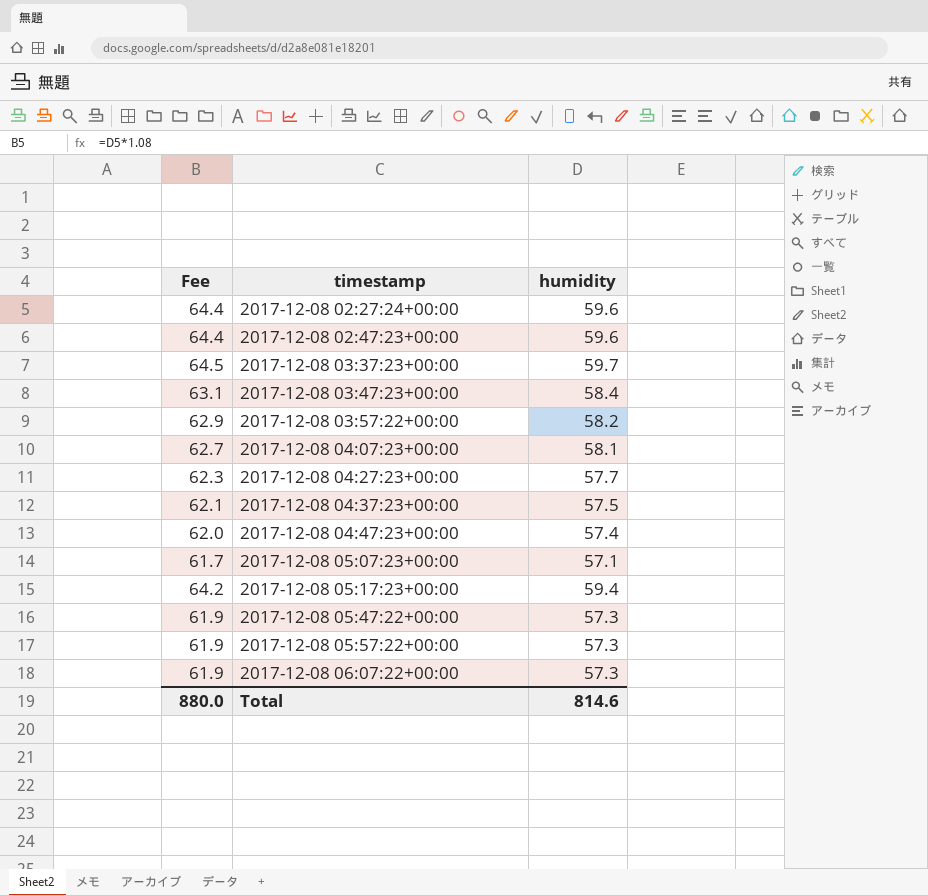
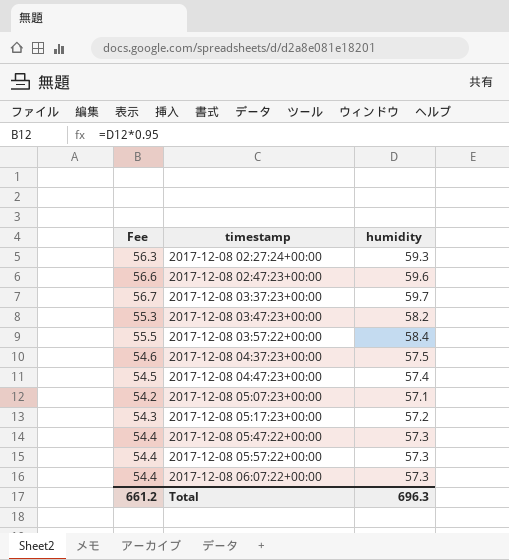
column Fee | formula: [humidity] * 1.08 -> [humidity] * 0.95
row 2017-12-08 04:07:23+00:00: 62.7 | 58.1 -> none
row 2017-12-08 04:27:23+00:00: 62.3 | 57.7 -> none
2017-12-08 02:27:24+00:00 | humidity: 59.6 -> 59.3
2017-12-08 03:47:23+00:00 | humidity: 58.4 -> 58.2
2017-12-08 03:57:22+00:00 | humidity: 58.2 -> 58.4
2017-12-08 05:17:23+00:00 | humidity: 59.4 -> 57.2
Total | Fee: 880.0 -> 661.2
Total | humidity: 814.6 -> 696.3

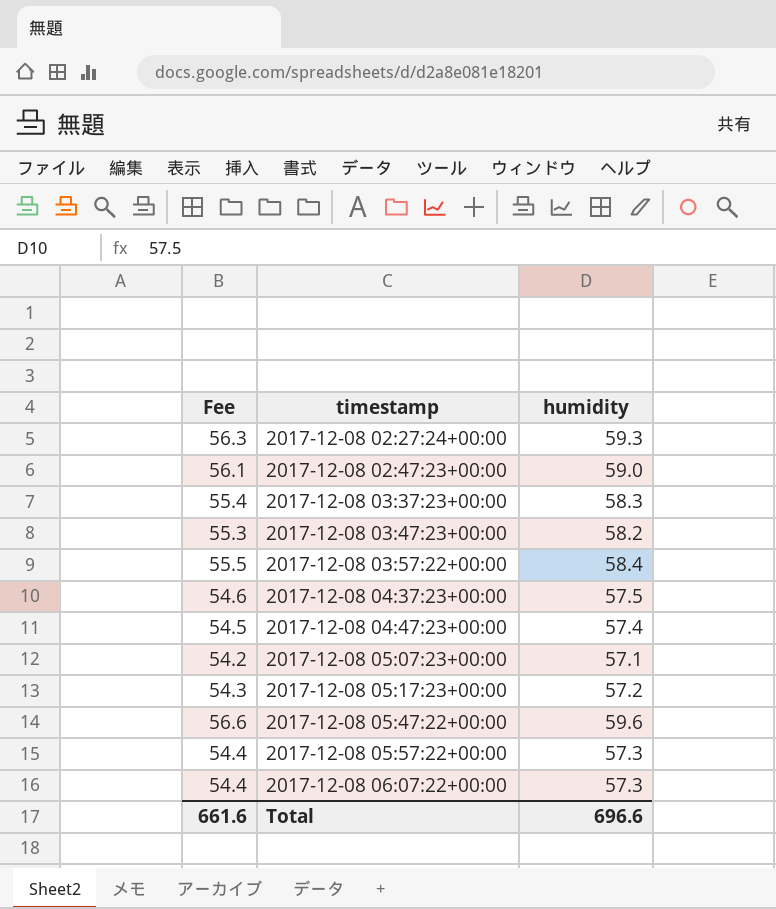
2017-12-08 02:47:23+00:00 | Fee: 56.6 -> 56.1
2017-12-08 02:47:23+00:00 | humidity: 59.6 -> 59.0
2017-12-08 03:37:23+00:00 | Fee: 56.7 -> 55.4
2017-12-08 03:37:23+00:00 | humidity: 59.7 -> 58.3
2017-12-08 05:47:22+00:00 | Fee: 54.4 -> 56.6
2017-12-08 05:47:22+00:00 | humidity: 57.3 -> 59.6
Total | Fee: 661.2 -> 661.6
Total | humidity: 696.3 -> 696.6

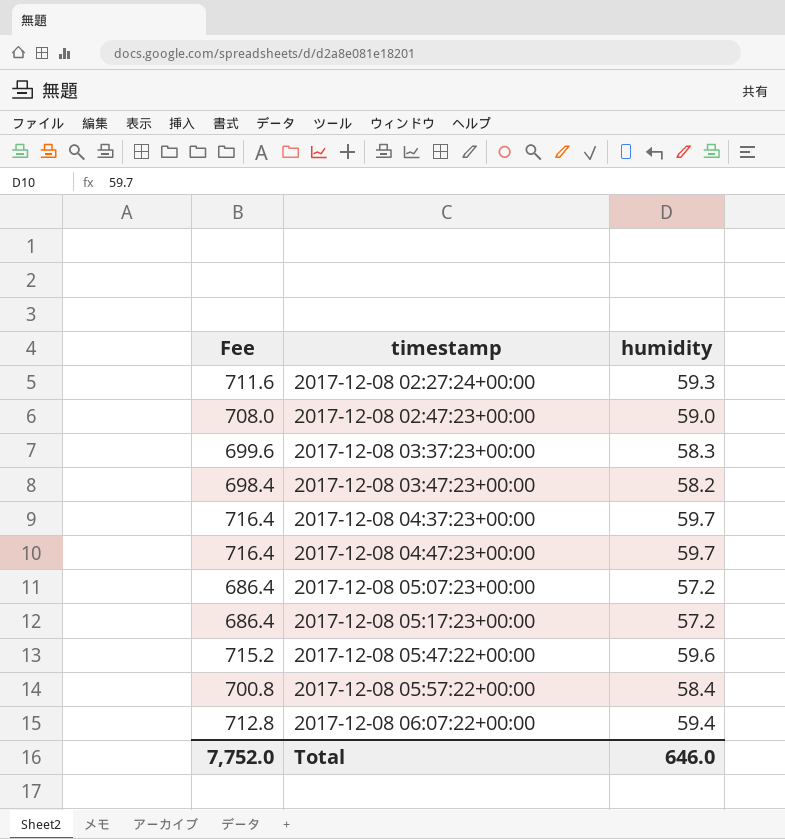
column Fee | formula: [humidity] * 0.95 -> [humidity] * 12
row 2017-12-08 03:57:22+00:00: 55.5 | 58.4 -> none
2017-12-08 04:37:23+00:00 | humidity: 57.5 -> 59.7
2017-12-08 04:47:23+00:00 | humidity: 57.4 -> 59.7
2017-12-08 05:07:23+00:00 | humidity: 57.1 -> 57.2
2017-12-08 05:57:22+00:00 | humidity: 57.3 -> 58.4
2017-12-08 06:07:22+00:00 | humidity: 57.3 -> 59.4
Total | Fee: 661.6 -> 7,752.0
Total | humidity: 696.6 -> 646.0

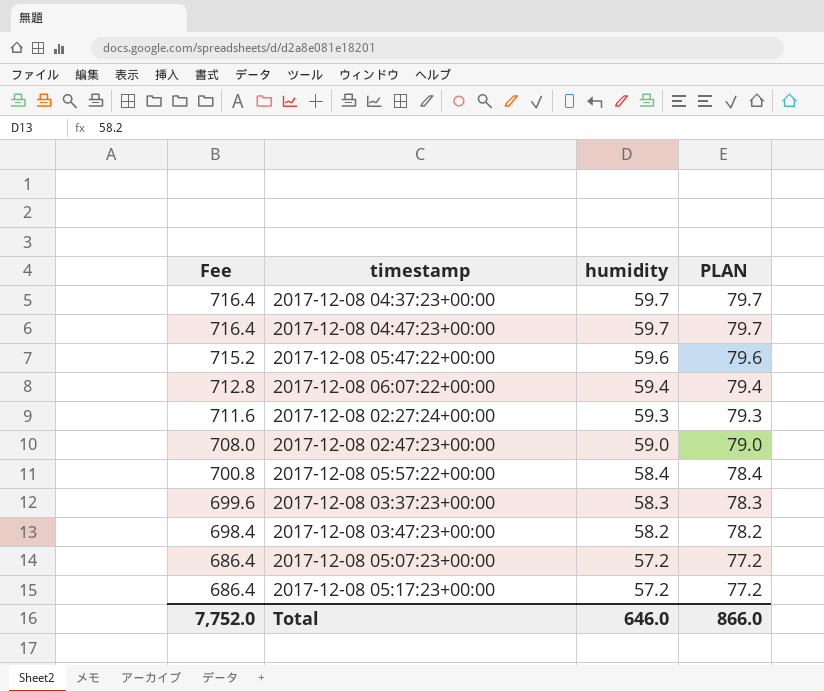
row order: timestamp ascending -> Fee descending
column PLAN | formula: none -> [humidity] + 20

